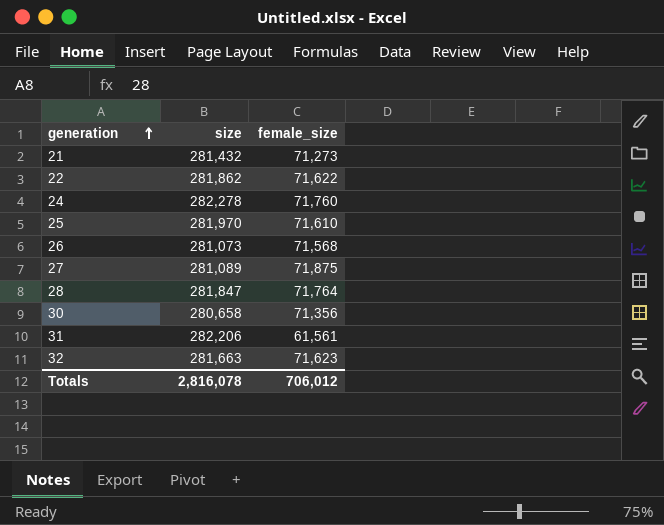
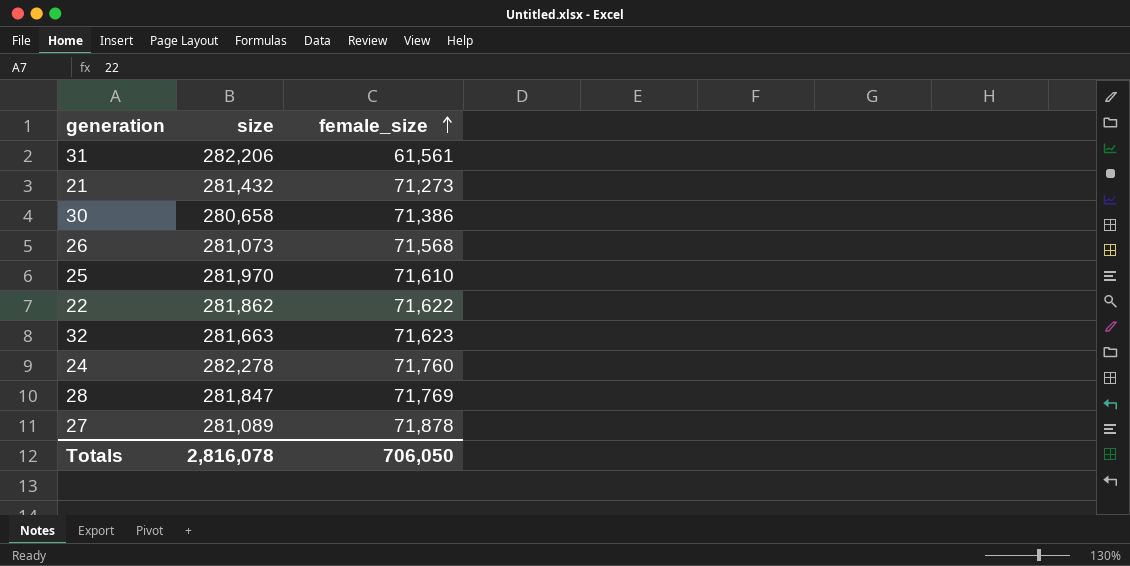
row order: generation ascending -> female_size ascending
30 | female_size: 71,356 -> 71,386
28 | female_size: 71,764 -> 71,769
27 | female_size: 71,875 -> 71,878
Totals | female_size: 706,012 -> 706,050

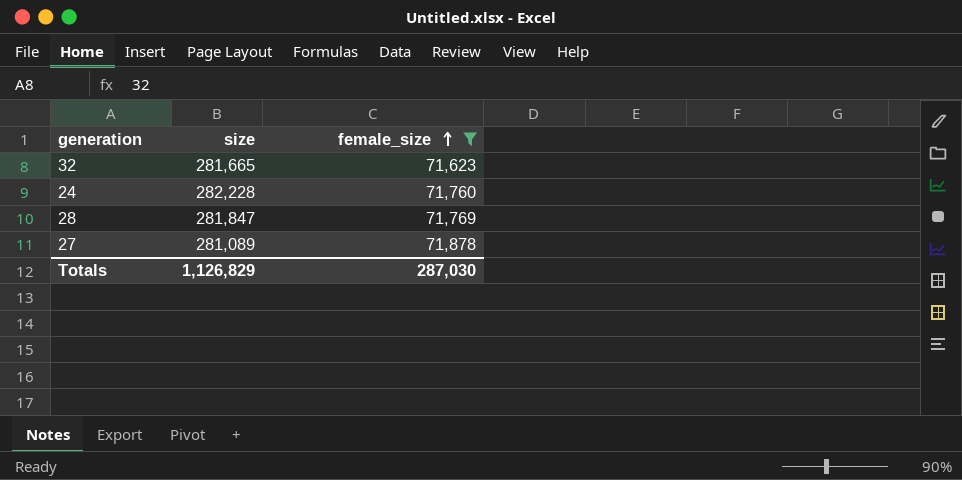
filter: none -> female_size >= 71,623
32 | size: 281,663 -> 281,665
24 | size: 282,278 -> 282,228
Totals | size: 2,816,078 -> 1,126,829
Totals | female_size: 706,050 -> 287,030

